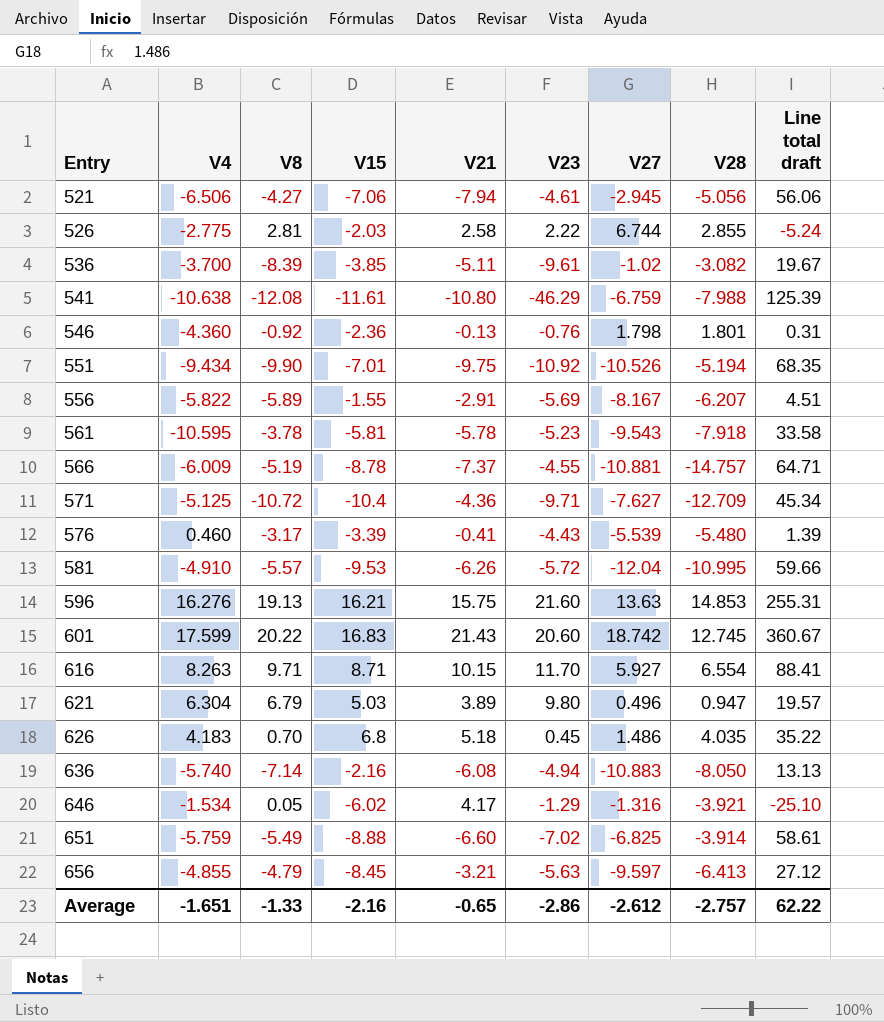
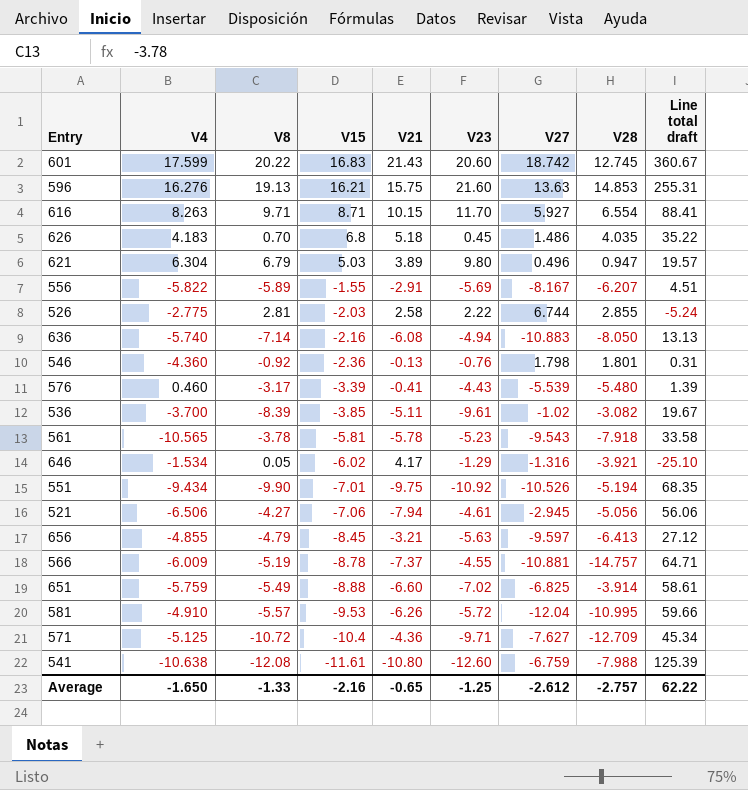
row order: Entry ascending -> V15 descending
561 | V4: -10.595 -> -10.565
541 | V23: -46.29 -> -12.60
Average | V4: -1.651 -> -1.650
Average | V23: -2.86 -> -1.25

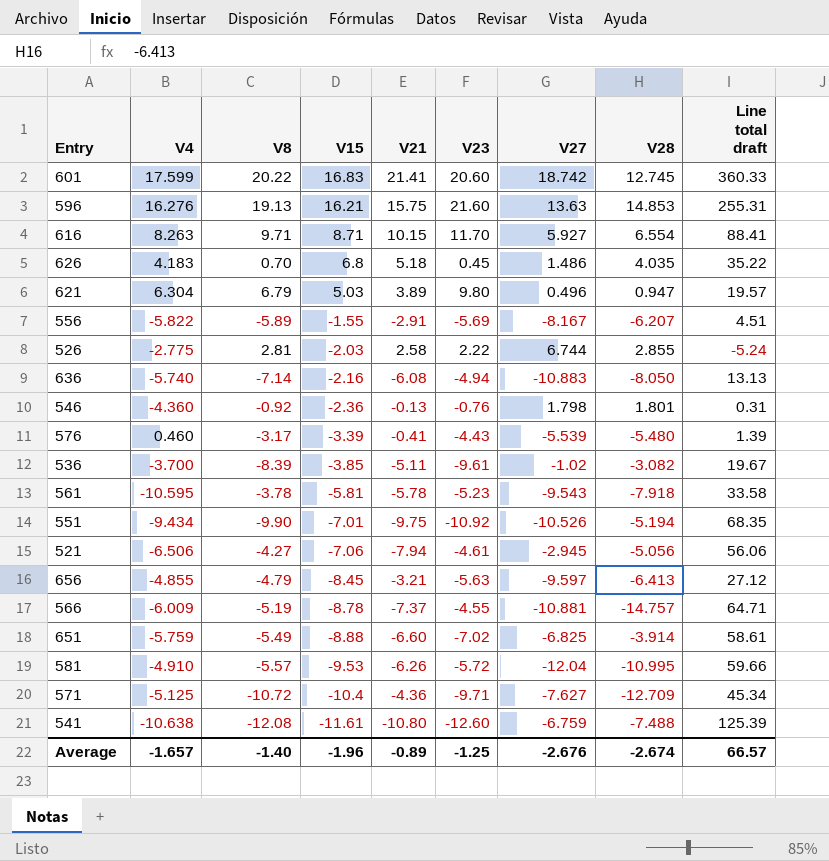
row 646: -1.534 | 0.05 | -6.02 | 4.17 | -1.29 | -1.316 | -3.921 | -25.10 -> none
601 | V21: 21.43 -> 21.41
601 | Line total draft: 360.67 -> 360.33
561 | V4: -10.565 -> -10.595
541 | V28: -7.988 -> -7.488
Average | V4: -1.650 -> -1.657
Average | V8: -1.33 -> -1.40
Average | V15: -2.16 -> -1.96
Average | V21: -0.65 -> -0.89
Average | V27: -2.612 -> -2.676
Average | V28: -2.757 -> -2.674
Average | Line total draft: 62.22 -> 66.57

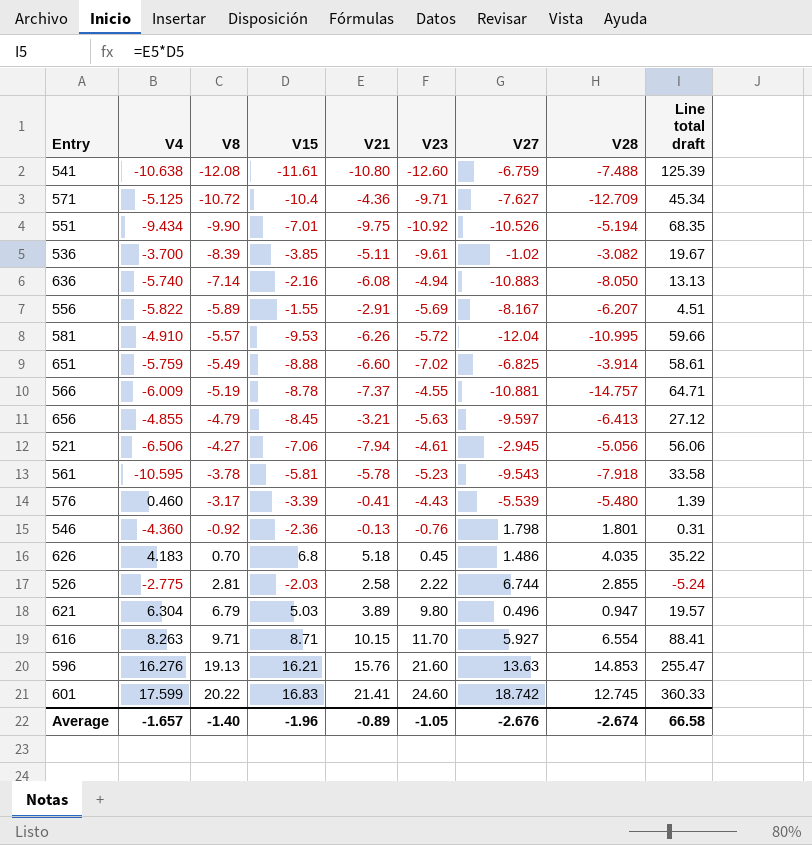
row order: V15 descending -> V8 ascending
596 | V21: 15.75 -> 15.76
596 | Line total draft: 255.31 -> 255.47
601 | V23: 20.60 -> 24.60
Average | V23: -1.25 -> -1.05
Average | Line total draft: 66.57 -> 66.58

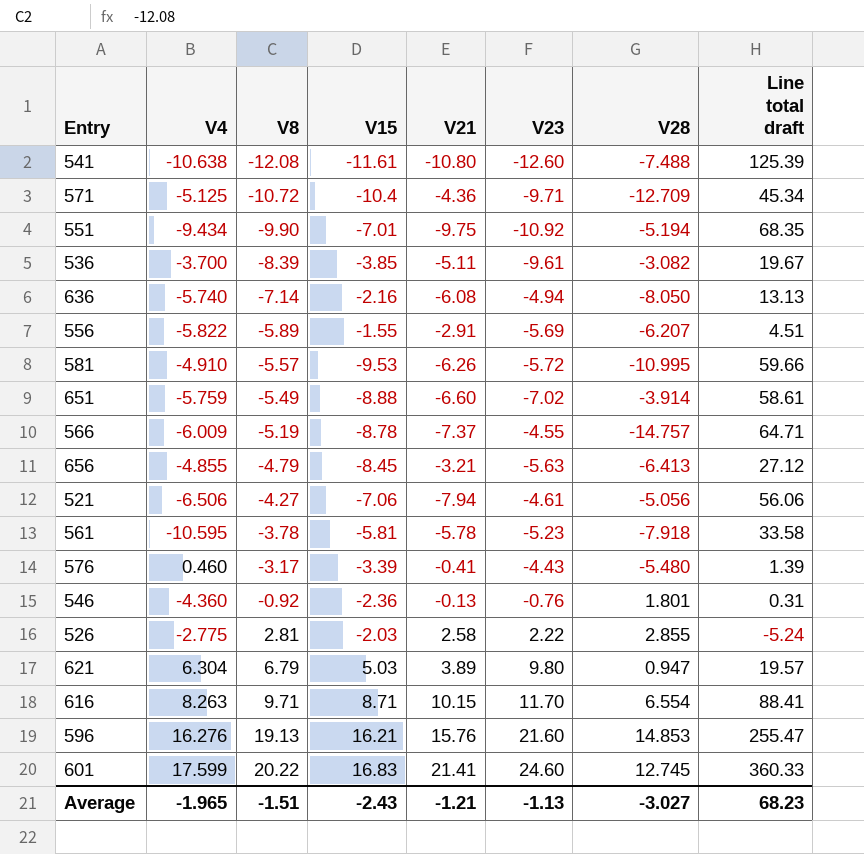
column V27 | position: 7 -> none
row 626: 4.183 | 0.70 | 6.8 | 5.18 | 0.45 | 1.486 | 4.035 | 35.22 -> none
Average | V4: -1.657 -> -1.965
Average | V8: -1.40 -> -1.51
Average | V15: -1.96 -> -2.43
Average | V21: -0.89 -> -1.21
Average | V23: -1.05 -> -1.13
Average | V28: -2.674 -> -3.027
Average | Line total draft: 66.58 -> 68.23

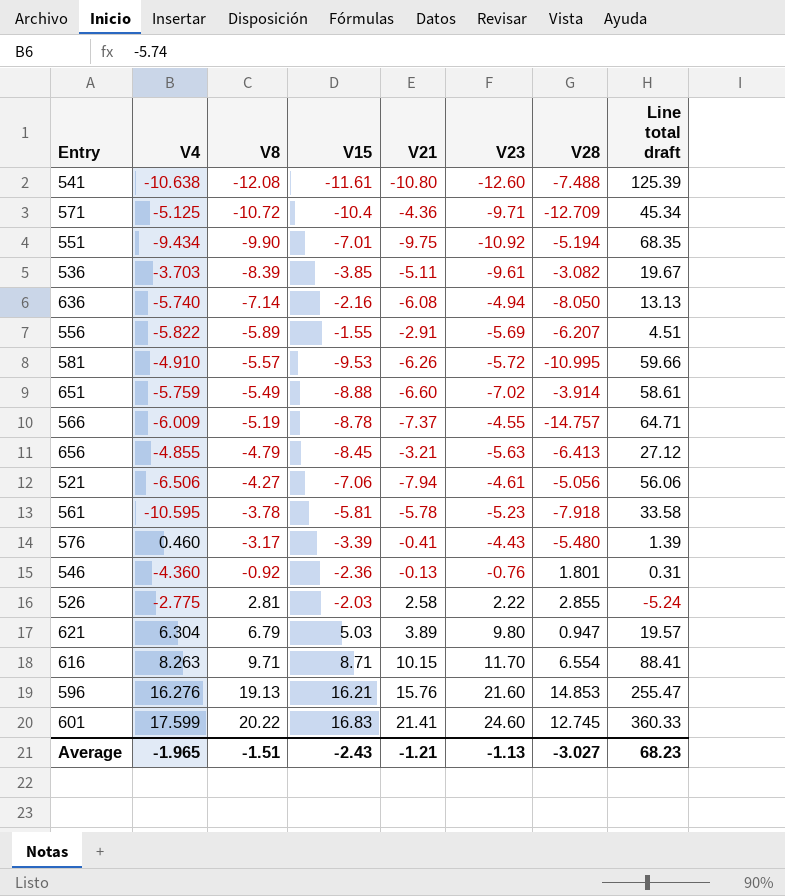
536 | V4: -3.700 -> -3.703

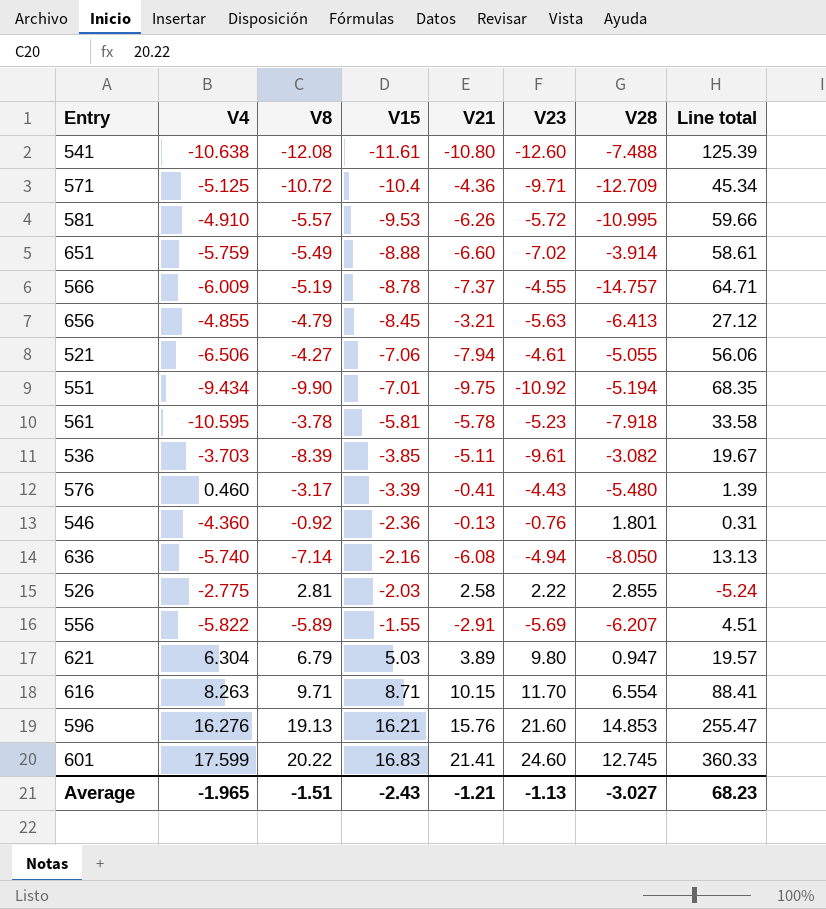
row order: V8 ascending -> V15 ascending
column name: Line total draft -> Line total
521 | V28: -5.056 -> -5.055

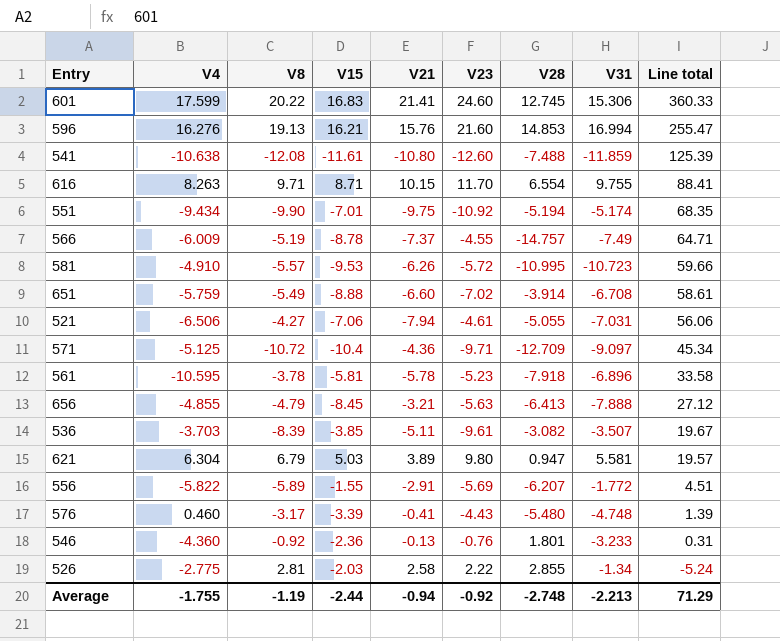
row order: V15 ascending -> Line total descending
column V31 | position: none -> 8
row 636: -5.740 | -7.14 | -2.16 | -6.08 | -4.94 | -8.050 | 13.13 -> none
Average | V4: -1.965 -> -1.755
Average | V8: -1.51 -> -1.19
Average | V15: -2.43 -> -2.44
Average | V21: -1.21 -> -0.94
Average | V23: -1.13 -> -0.92
Average | V28: -3.027 -> -2.748
Average | Line total: 68.23 -> 71.29

